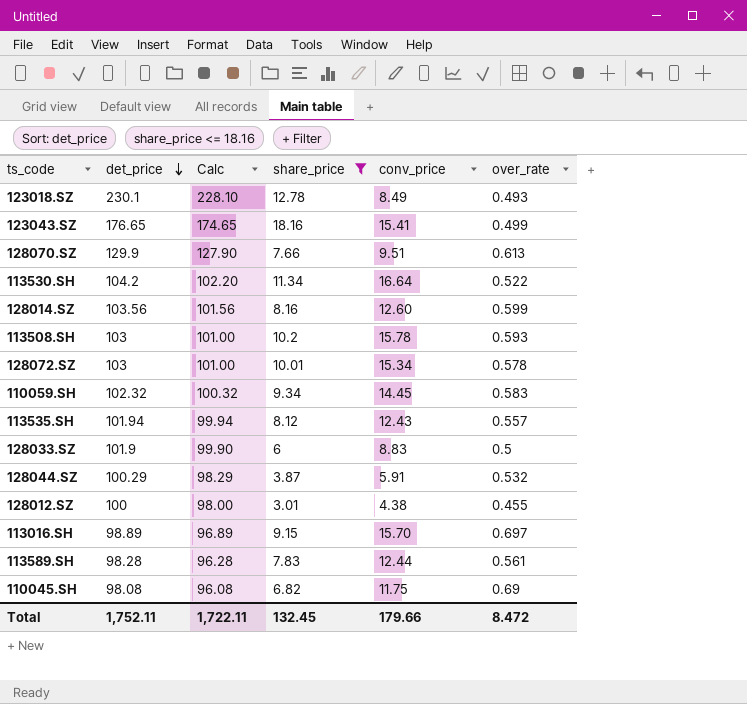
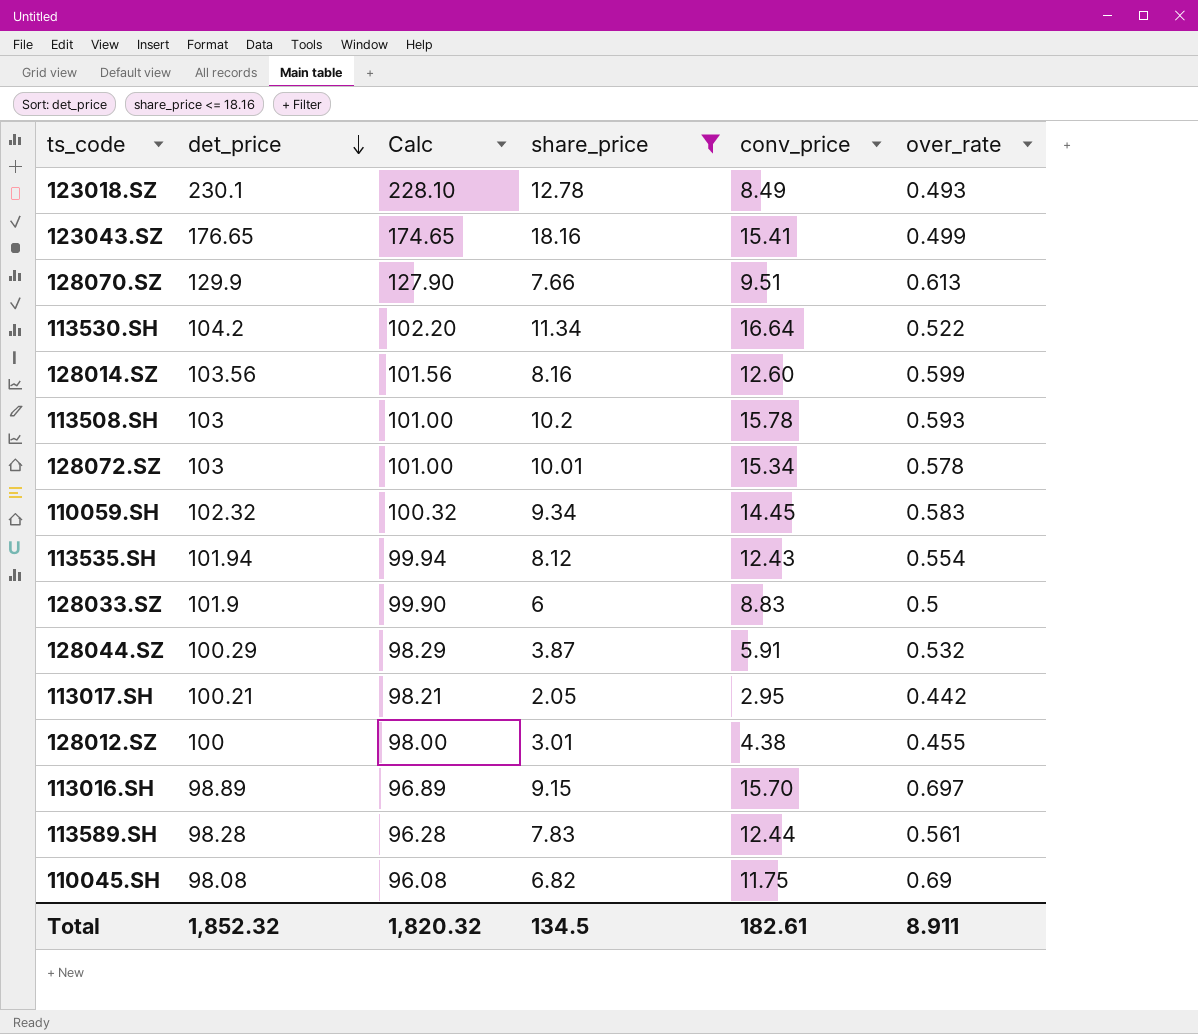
113535.SH | over_rate: 0.557 -> 0.554
row 113017.SH: none -> 100.21 | 98.21 | 2.05 | 2.95 | 0.442
Total | det_price: 1,752.11 -> 1,852.32
Total | Calc: 1,722.11 -> 1,820.32
Total | share_price: 132.45 -> 134.5
Total | conv_price: 179.66 -> 182.61
Total | over_rate: 8.472 -> 8.911

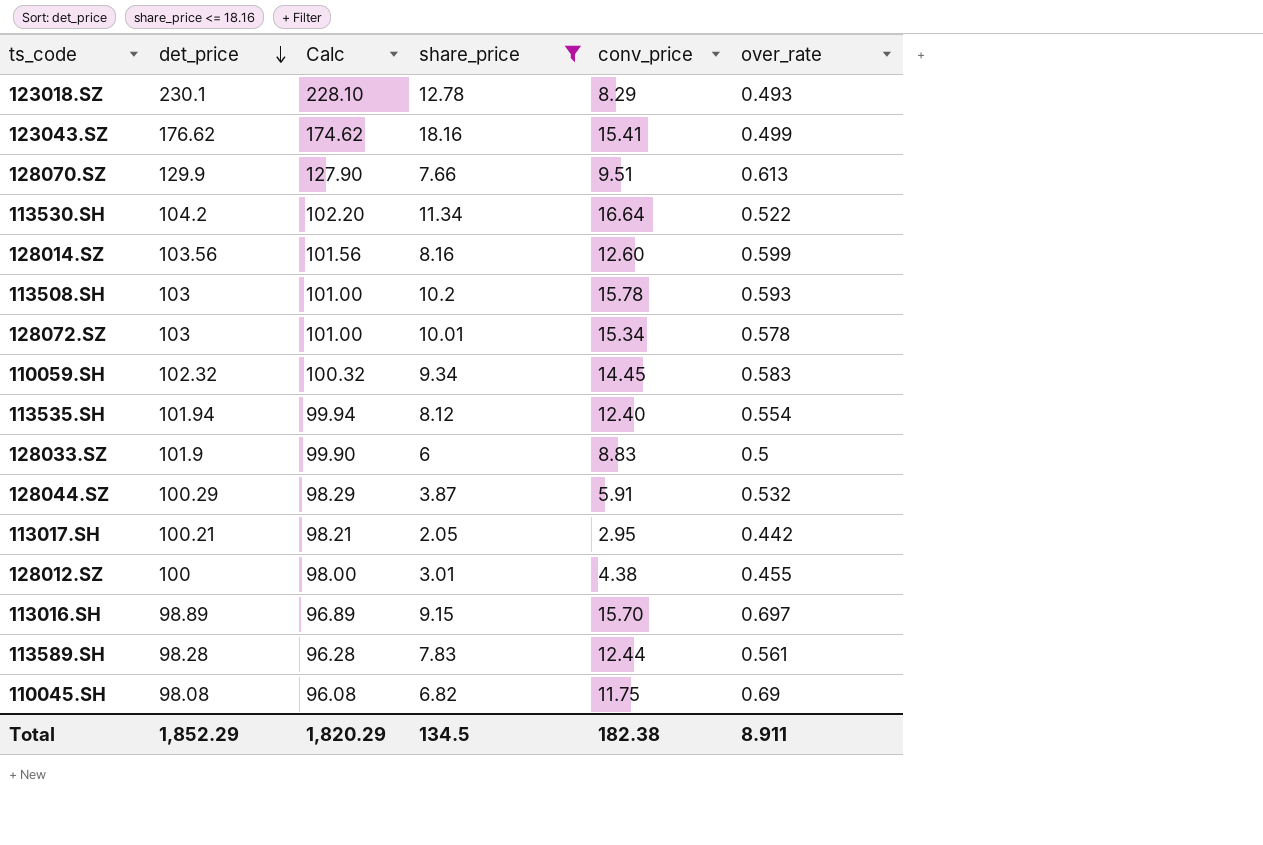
123018.SZ | conv_price: 8.49 -> 8.29
123043.SZ | det_price: 176.65 -> 176.62
123043.SZ | Calc: 174.65 -> 174.62
113535.SH | conv_price: 12.43 -> 12.40
Total | det_price: 1,852.32 -> 1,852.29
Total | Calc: 1,820.32 -> 1,820.29
Total | conv_price: 182.61 -> 182.38

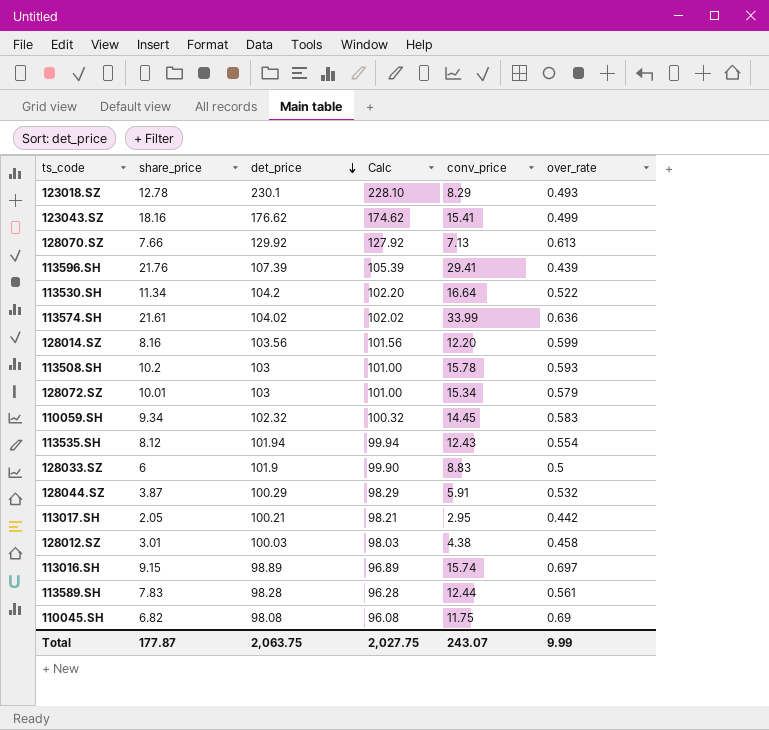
filter: share_price <= 18.16 -> none
column share_price | position: 4 -> 2
128070.SZ | det_price: 129.9 -> 129.92
128070.SZ | Calc: 127.90 -> 127.92
128070.SZ | conv_price: 9.51 -> 7.13
128014.SZ | conv_price: 12.60 -> 12.20
128072.SZ | over_rate: 0.578 -> 0.579
113535.SH | conv_price: 12.40 -> 12.43
128012.SZ | det_price: 100 -> 100.03
128012.SZ | Calc: 98.00 -> 98.03
128012.SZ | over_rate: 0.455 -> 0.458
113016.SH | conv_price: 15.70 -> 15.74
Total | share_price: 134.5 -> 177.87
Total | det_price: 1,852.29 -> 2,063.75
Total | Calc: 1,820.29 -> 2,027.75
Total | conv_price: 182.38 -> 243.07
Total | over_rate: 8.911 -> 9.99

